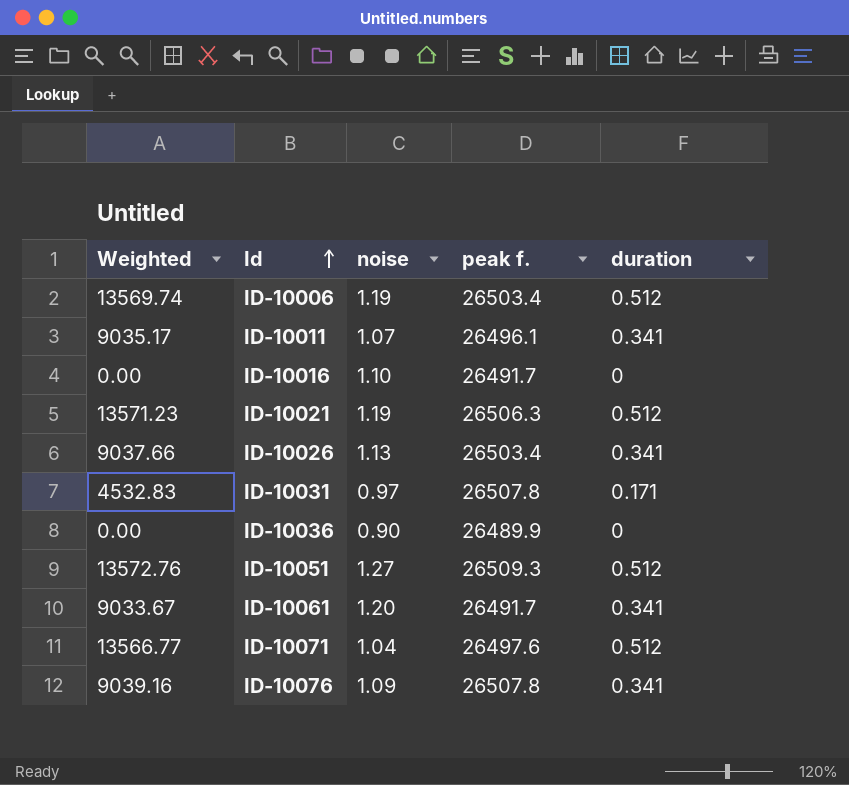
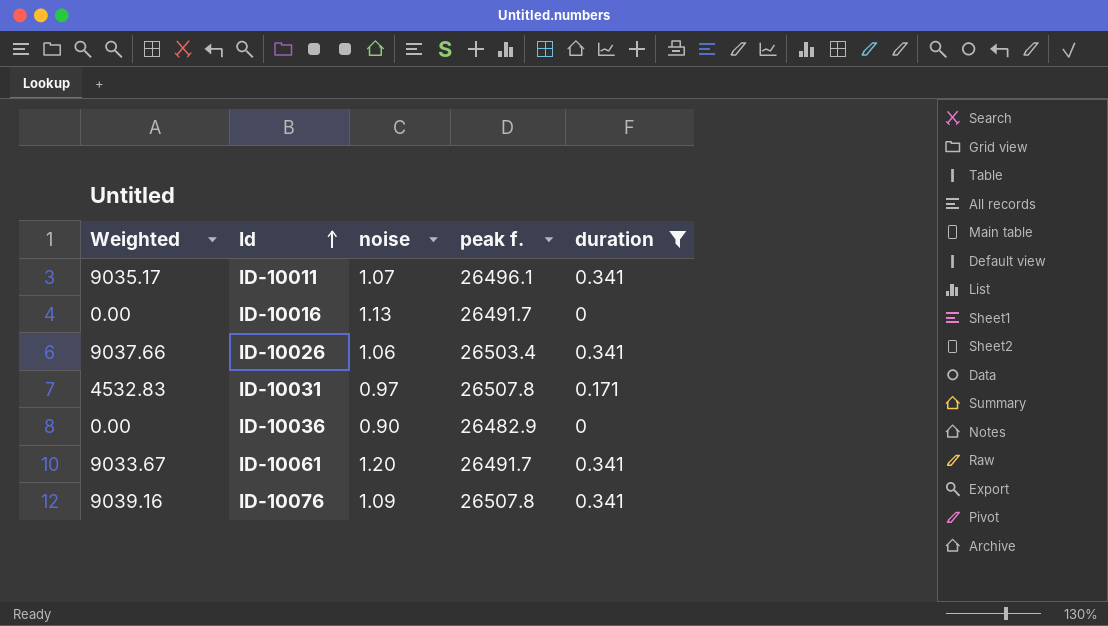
filter: none -> duration != 0.512
ID-10016 | noise: 1.10 -> 1.13
ID-10026 | noise: 1.13 -> 1.06
ID-10036 | peak f.: 26489.9 -> 26482.9

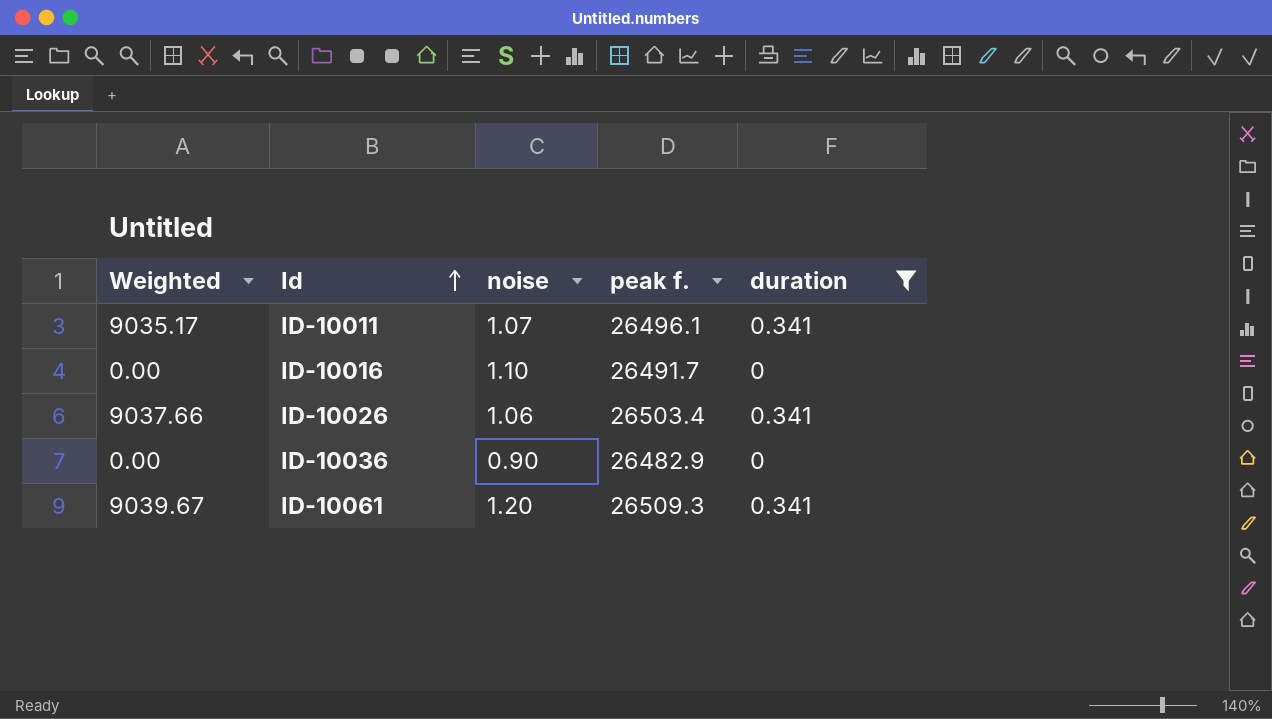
row ID-10031: 4532.83 | 0.97 | 26507.8 | 0.171 -> none
row ID-10076: 9039.16 | 1.09 | 26507.8 | 0.341 -> none
ID-10016 | noise: 1.13 -> 1.10
ID-10061 | Weighted: 9033.67 -> 9039.67
ID-10061 | peak f.: 26491.7 -> 26509.3

